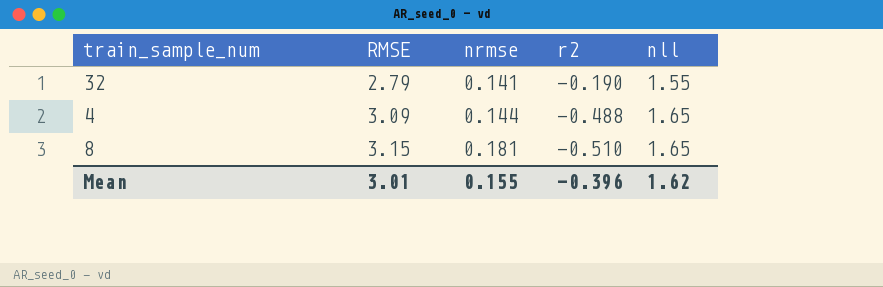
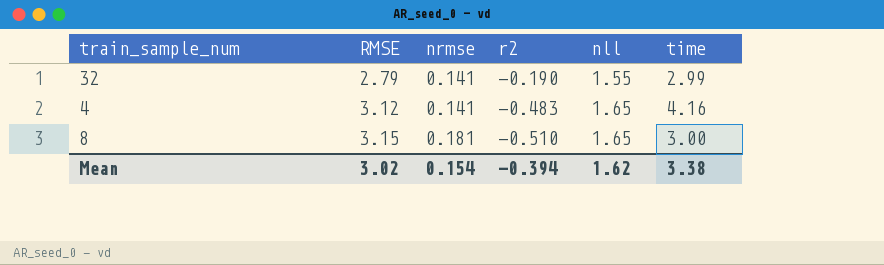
column time | position: none -> 6
4 | RMSE: 3.09 -> 3.12
4 | nrmse: 0.144 -> 0.141
4 | r2: -0.488 -> -0.483
Mean | RMSE: 3.01 -> 3.02
Mean | nrmse: 0.155 -> 0.154
Mean | r2: -0.396 -> -0.394

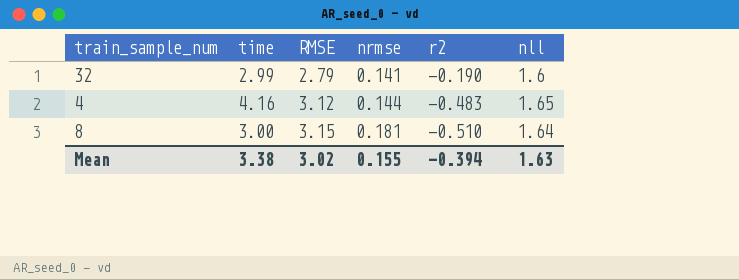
column time | position: 6 -> 2
32 | nll: 1.55 -> 1.6
4 | nrmse: 0.141 -> 0.144
8 | nll: 1.65 -> 1.64
Mean | nrmse: 0.154 -> 0.155
Mean | nll: 1.62 -> 1.63

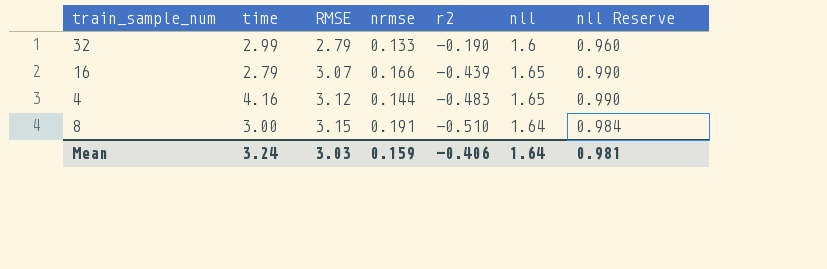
column nll Reserve | formula: none -> [nll] * 0.6
32 | nrmse: 0.141 -> 0.133
row 16: none -> 2.79 | 3.07 | 0.166 | -0.439 | 1.65 | 0.990
8 | nrmse: 0.181 -> 0.191
Mean | time: 3.38 -> 3.24
Mean | RMSE: 3.02 -> 3.03
Mean | nrmse: 0.155 -> 0.159
Mean | r2: -0.394 -> -0.406
Mean | nll: 1.63 -> 1.64

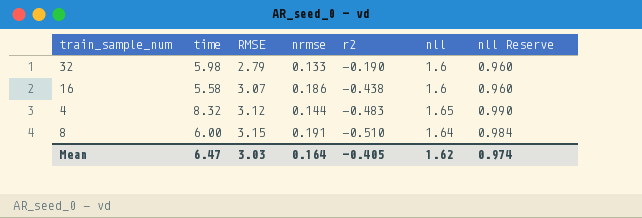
32 | time: 2.99 -> 5.98
16 | time: 2.79 -> 5.58
16 | nrmse: 0.166 -> 0.186
16 | r2: -0.439 -> -0.438
16 | nll: 1.65 -> 1.6
16 | nll Reserve: 0.990 -> 0.960
4 | time: 4.16 -> 8.32
8 | time: 3.00 -> 6.00
Mean | time: 3.24 -> 6.47
Mean | nrmse: 0.159 -> 0.164
Mean | r2: -0.406 -> -0.405
Mean | nll: 1.64 -> 1.62
Mean | nll Reserve: 0.981 -> 0.974

